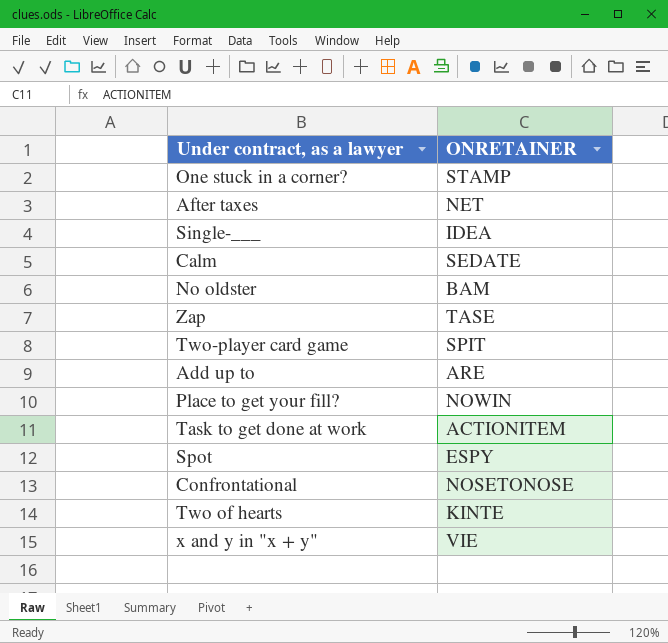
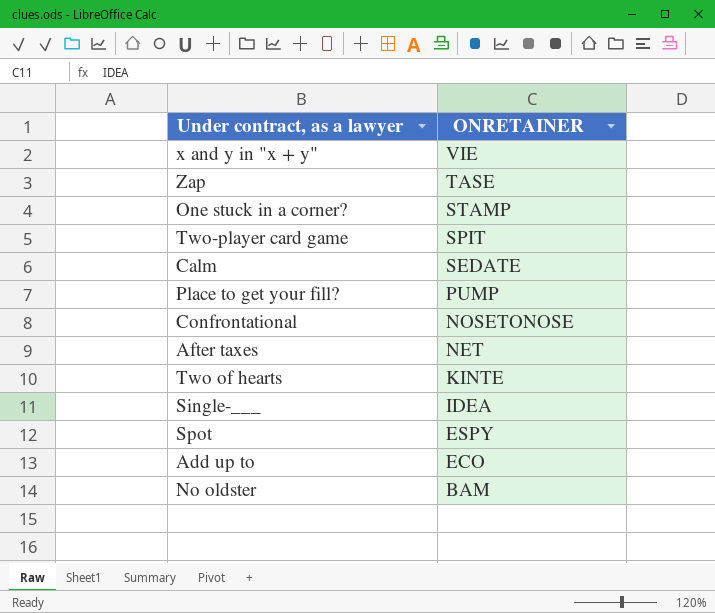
row order: none -> ONRETAINER descending
row Task to get done at work: ACTIONITEM -> none
Place to get your fill? | ONRETAINER: NOWIN -> PUMP
Add up to | ONRETAINER: ARE -> ECO

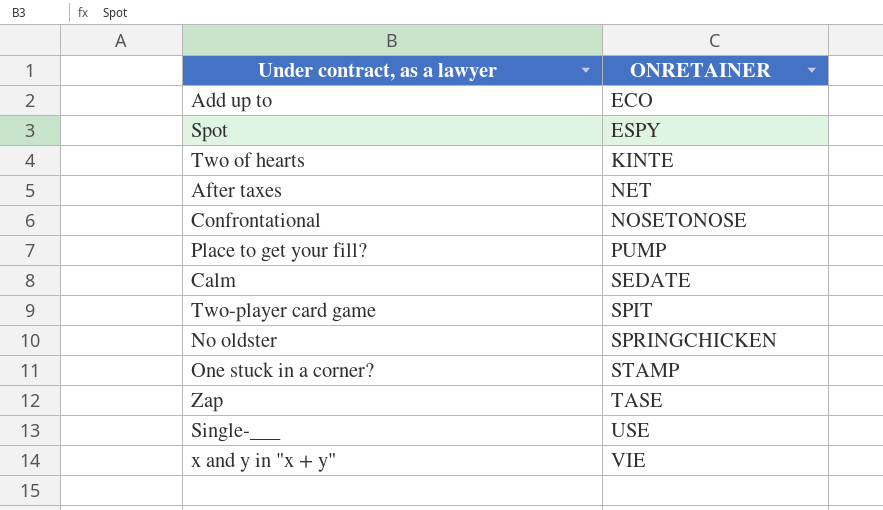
row order: ONRETAINER descending -> ONRETAINER ascending
No oldster | ONRETAINER: BAM -> SPRINGCHICKEN
Single-___ | ONRETAINER: IDEA -> USE

